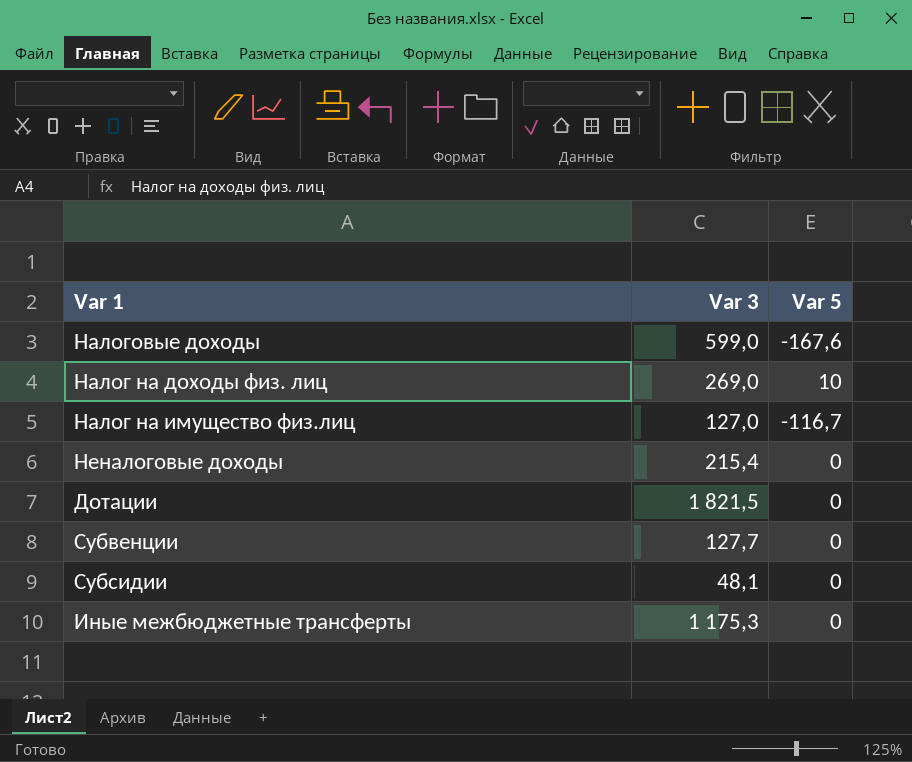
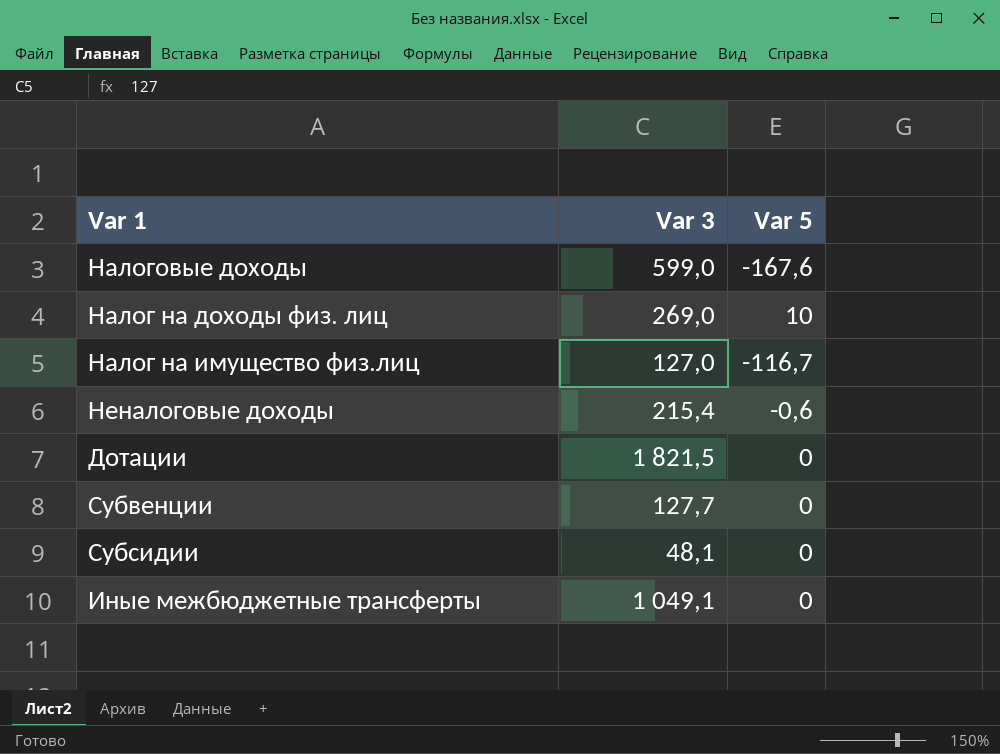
Неналоговые доходы | Var 5: 0 -> -0,6
Иные межбюджетные трансферты | Var 3: 1 175,3 -> 1 049,1

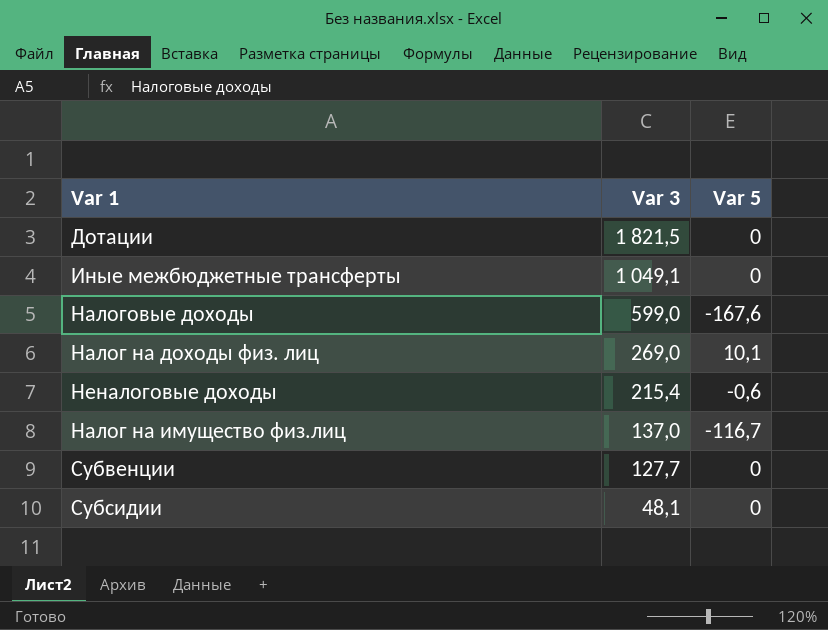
row order: none -> Var 3 descending
Налог на доходы физ. лиц | Var 5: 10 -> 10,1
Налог на имущество физ.лиц | Var 3: 127,0 -> 137,0

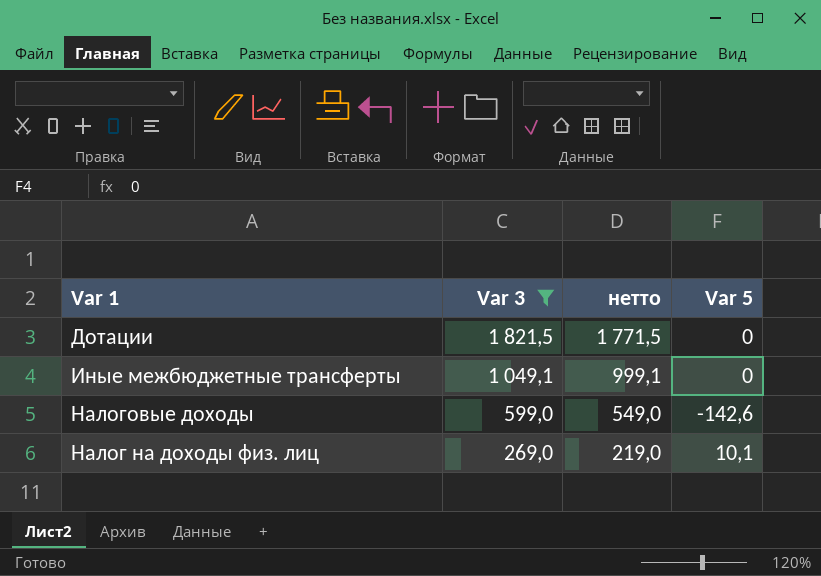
filter: none -> Var 3 >= 269,0
column нетто | formula: none -> [Var 3] - 50
Налоговые доходы | Var 5: -167,6 -> -142,6

